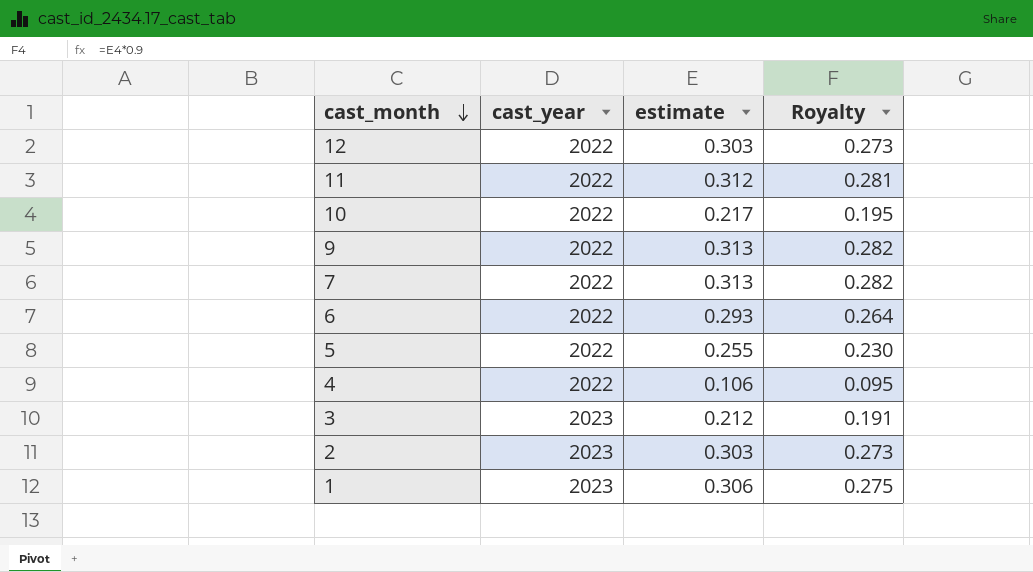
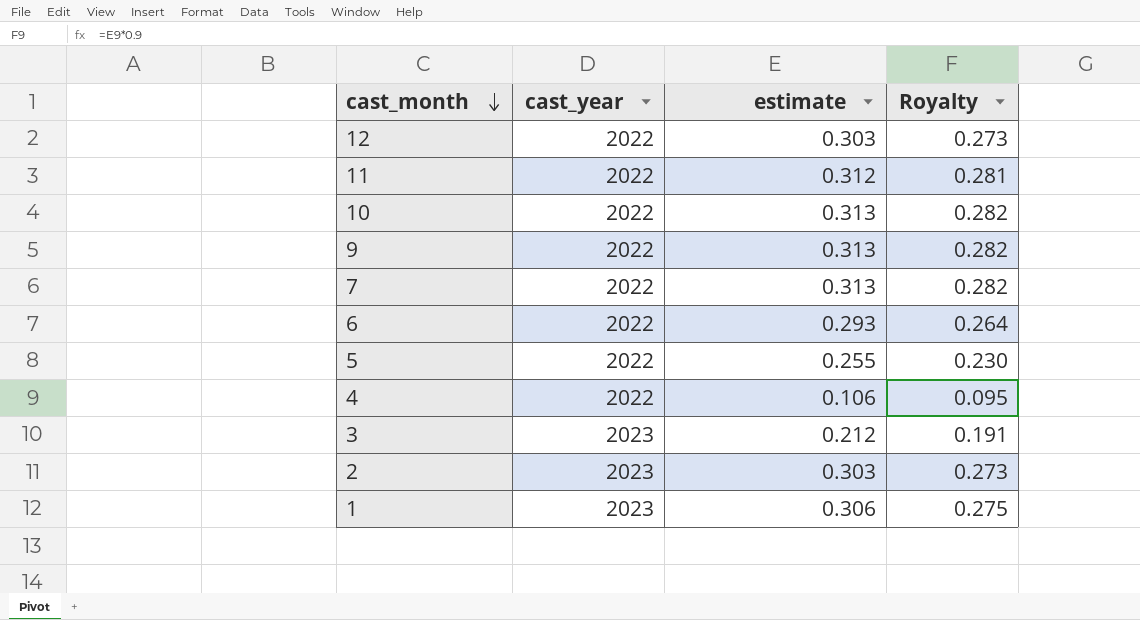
10 | estimate: 0.217 -> 0.313
10 | Royalty: 0.195 -> 0.282

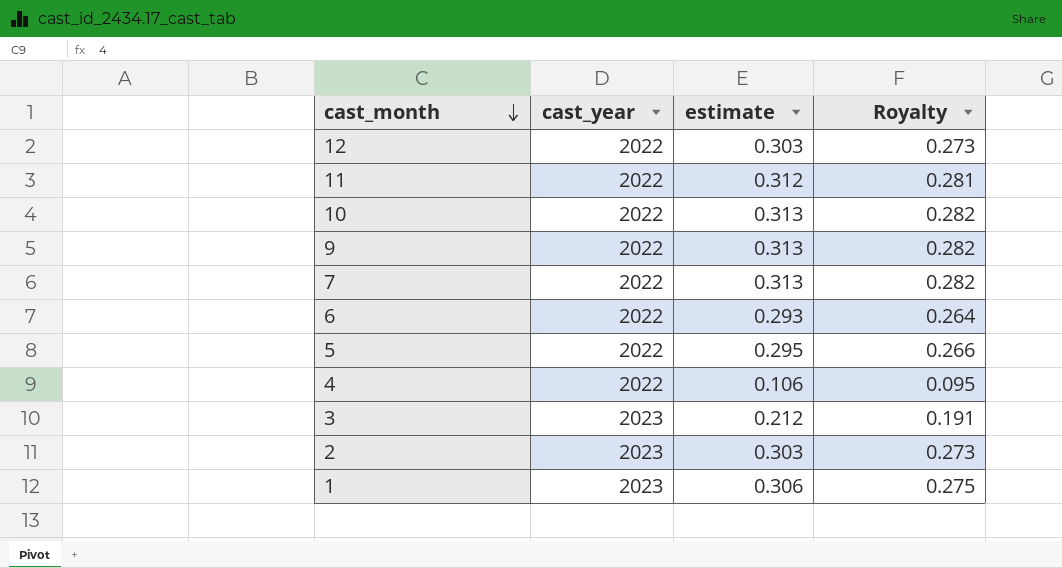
5 | estimate: 0.255 -> 0.295
5 | Royalty: 0.230 -> 0.266

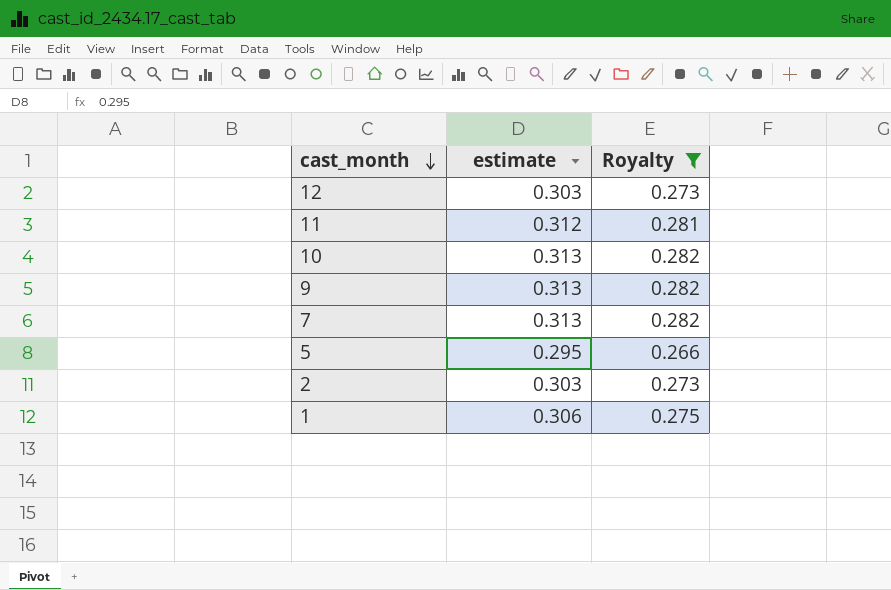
filter: none -> Royalty >= 0.266
column cast_year | position: 2 -> none

